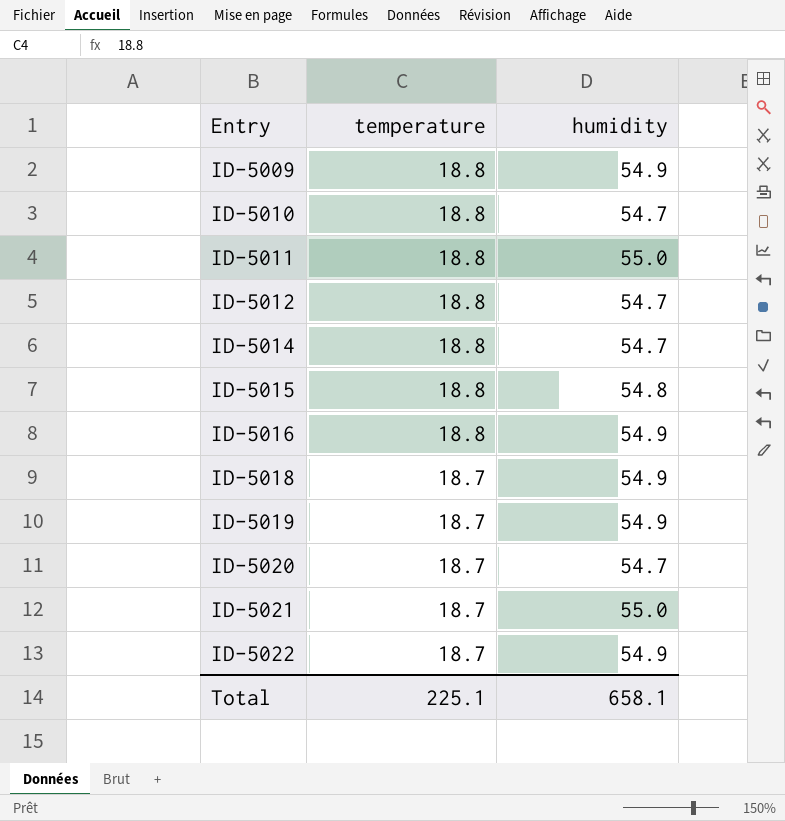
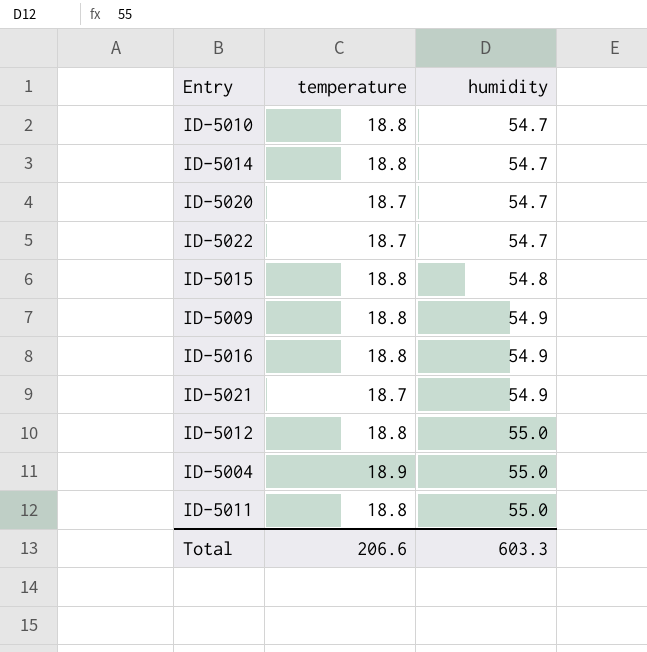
row order: Entry ascending -> humidity ascending
row ID-5018: 18.7 | 54.9 -> none
row ID-5019: 18.7 | 54.9 -> none
ID-5022 | humidity: 54.9 -> 54.7
ID-5021 | humidity: 55.0 -> 54.9
ID-5012 | humidity: 54.7 -> 55.0
row ID-5004: none -> 18.9 | 55.0
Total | temperature: 225.1 -> 206.6
Total | humidity: 658.1 -> 603.3

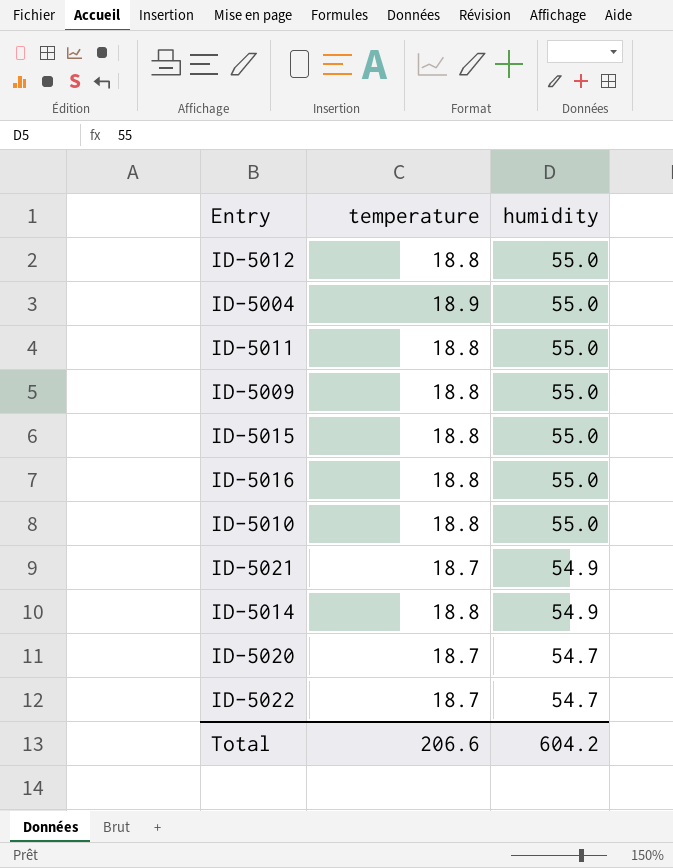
row order: humidity ascending -> humidity descending
ID-5009 | humidity: 54.9 -> 55.0
ID-5015 | humidity: 54.8 -> 55.0
ID-5016 | humidity: 54.9 -> 55.0
ID-5010 | humidity: 54.7 -> 55.0
ID-5014 | humidity: 54.7 -> 54.9
Total | humidity: 603.3 -> 604.2

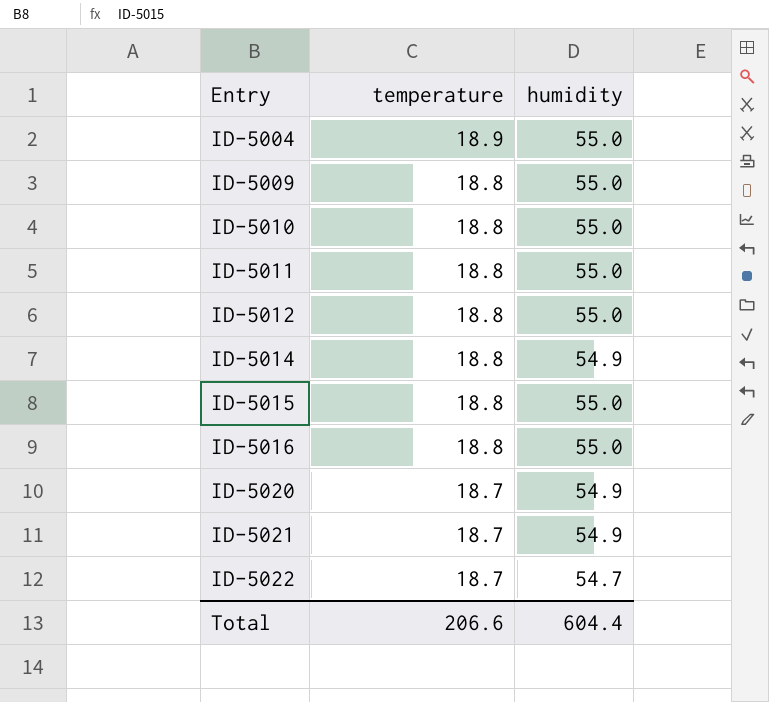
row order: humidity descending -> Entry ascending
ID-5020 | humidity: 54.7 -> 54.9
Total | humidity: 604.2 -> 604.4

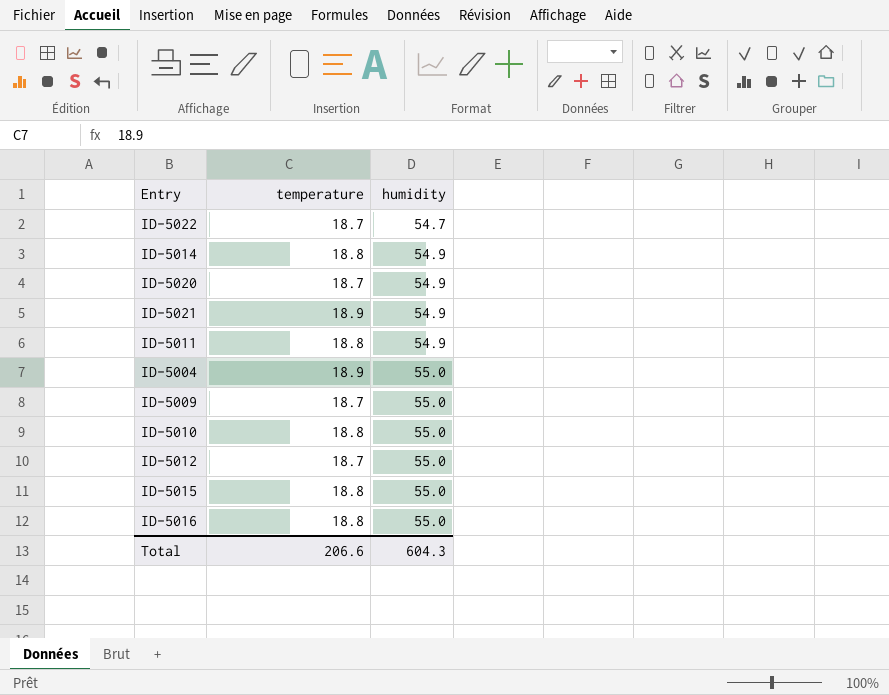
row order: Entry ascending -> humidity ascending
ID-5021 | temperature: 18.7 -> 18.9
ID-5011 | humidity: 55.0 -> 54.9
ID-5009 | temperature: 18.8 -> 18.7
ID-5012 | temperature: 18.8 -> 18.7
Total | humidity: 604.4 -> 604.3

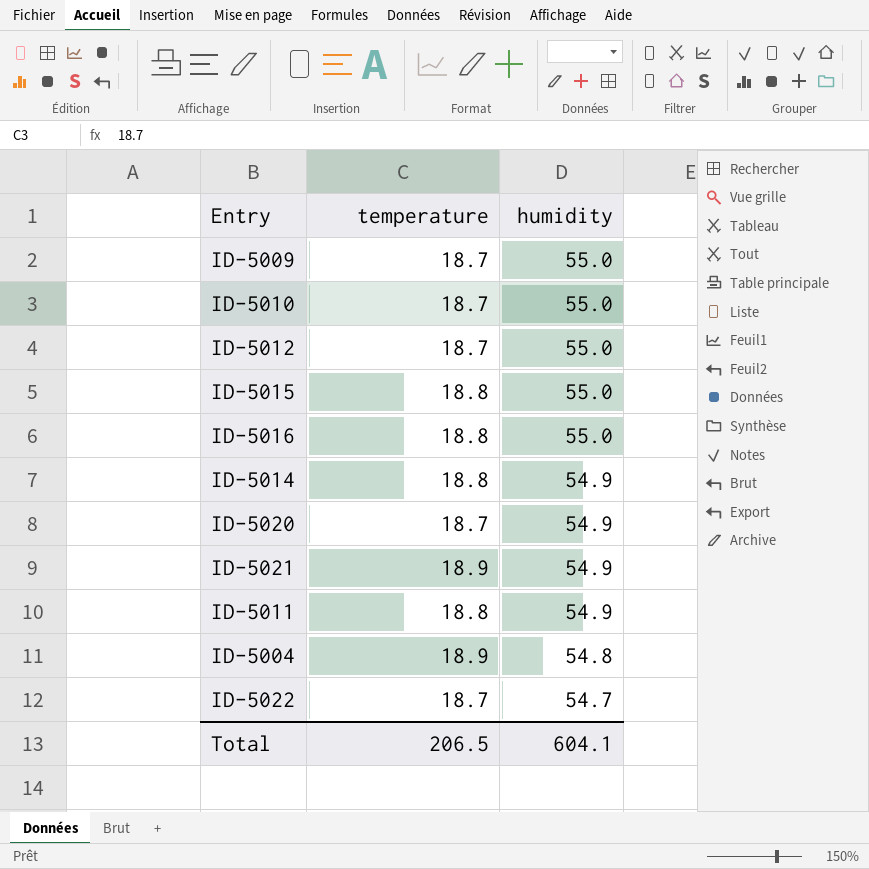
row order: humidity ascending -> humidity descending
ID-5010 | temperature: 18.8 -> 18.7
ID-5004 | humidity: 55.0 -> 54.8
Total | temperature: 206.6 -> 206.5
Total | humidity: 604.3 -> 604.1

